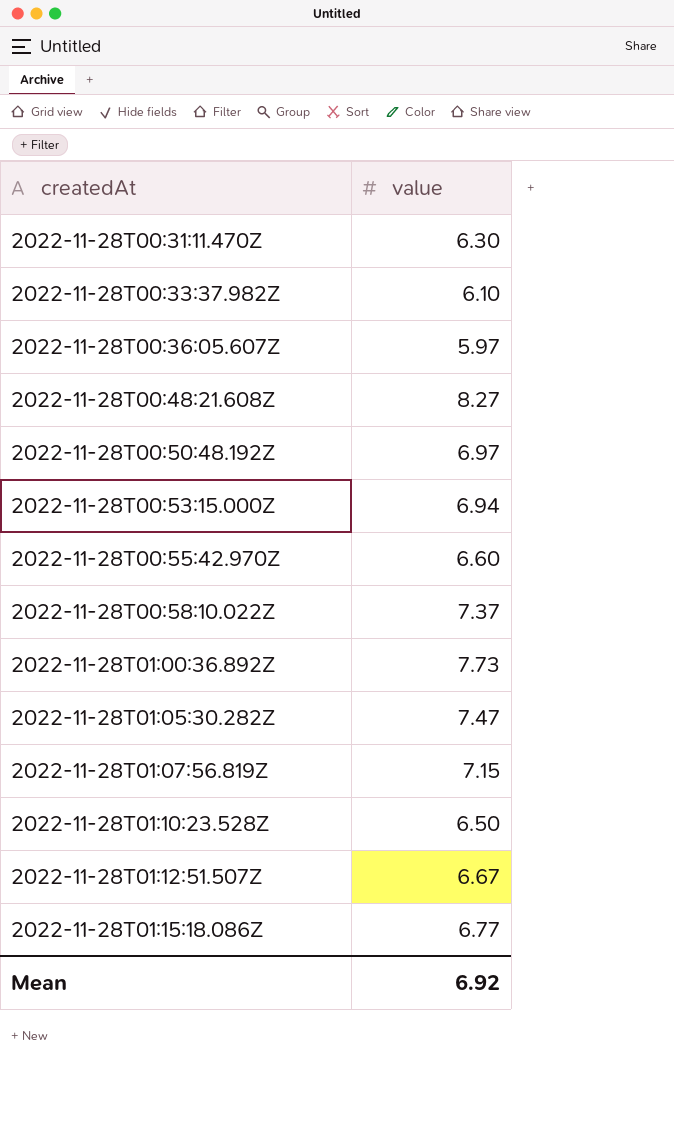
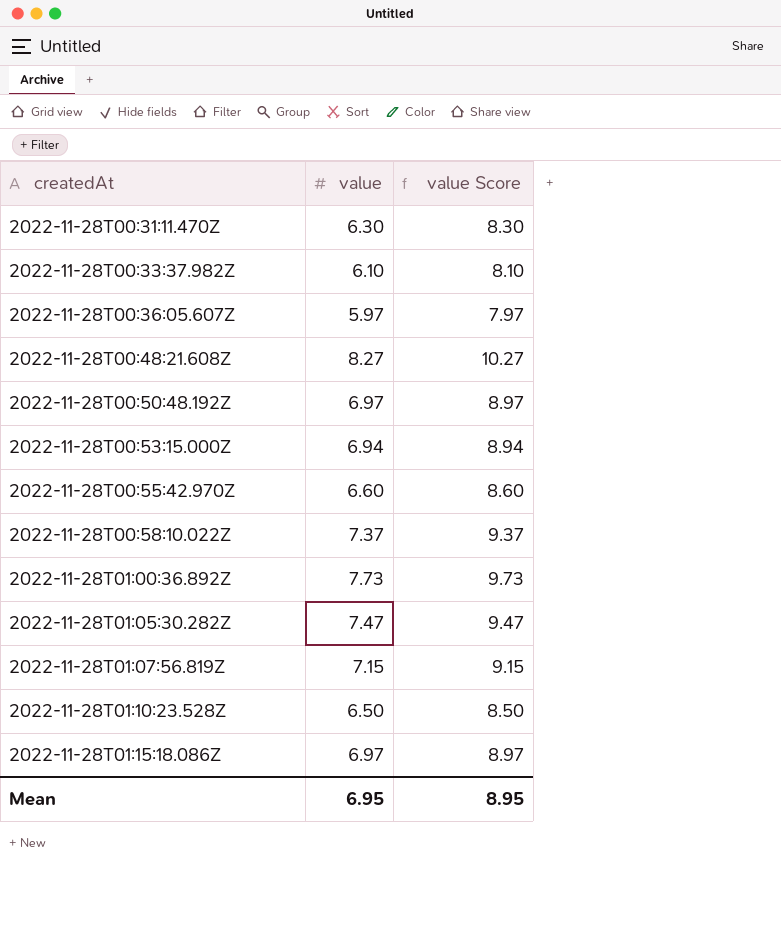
column value Score | formula: none -> [value] + 2
row 2022-11-28T01:12:51.507Z: 6.67 -> none
2022-11-28T01:15:18.086Z | value: 6.77 -> 6.97
Mean | value: 6.92 -> 6.95

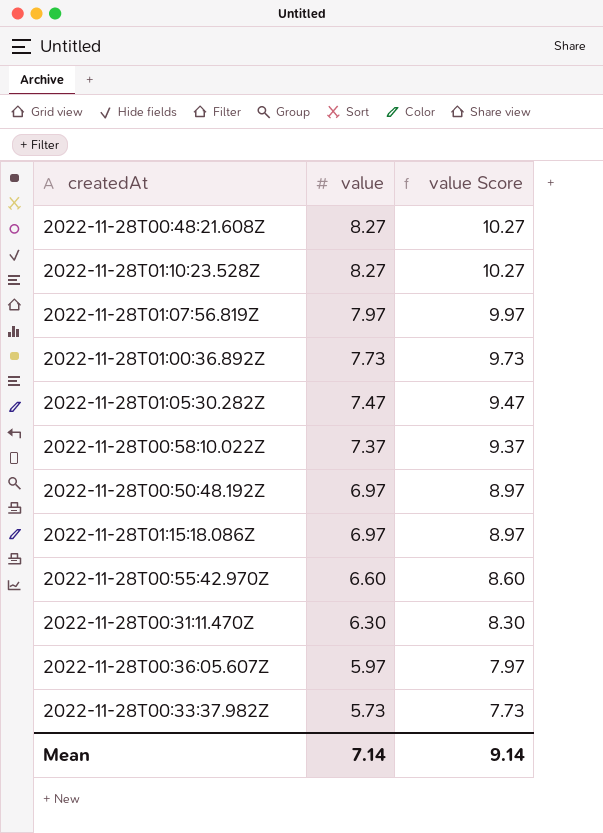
row order: createdAt ascending -> value descending
row 2022-11-28T00:53:15.000Z: 6.94 | 8.94 -> none
2022-11-28T01:10:23.528Z | value: 6.50 -> 8.27
2022-11-28T01:10:23.528Z | value Score: 8.50 -> 10.27
2022-11-28T01:07:56.819Z | value: 7.15 -> 7.97
2022-11-28T01:07:56.819Z | value Score: 9.15 -> 9.97
2022-11-28T00:33:37.982Z | value: 6.10 -> 5.73
2022-11-28T00:33:37.982Z | value Score: 8.10 -> 7.73
Mean | value: 6.95 -> 7.14
Mean | value Score: 8.95 -> 9.14

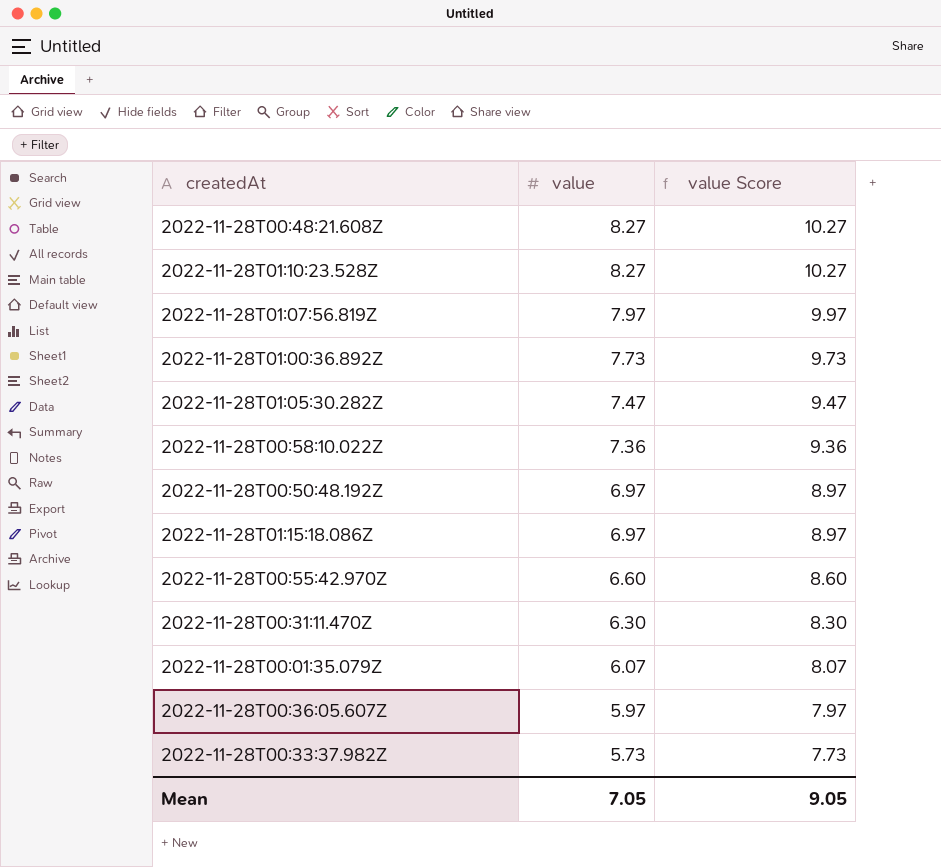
2022-11-28T00:58:10.022Z | value: 7.37 -> 7.36
2022-11-28T00:58:10.022Z | value Score: 9.37 -> 9.36
row 2022-11-28T00:01:35.079Z: none -> 6.07 | 8.07
Mean | value: 7.14 -> 7.05
Mean | value Score: 9.14 -> 9.05

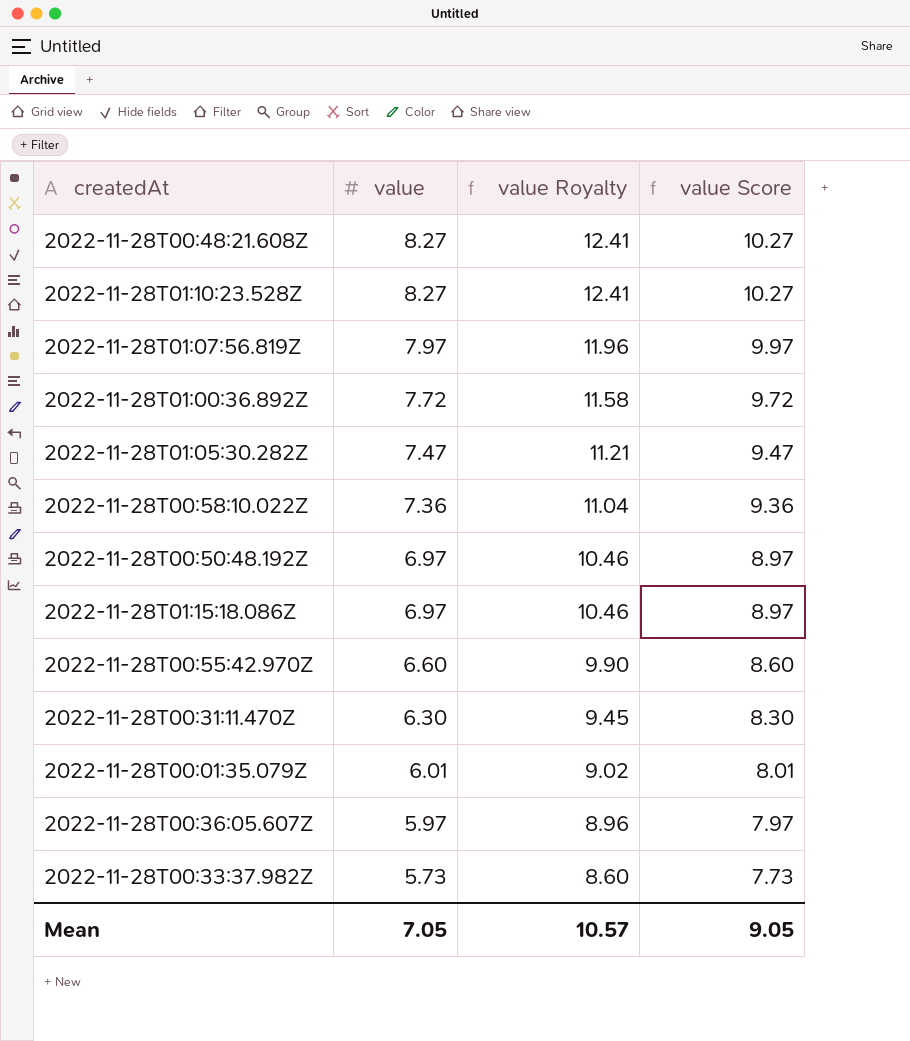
column value Royalty | formula: none -> [value] * 1.5
2022-11-28T01:00:36.892Z | value: 7.73 -> 7.72
2022-11-28T01:00:36.892Z | value Score: 9.73 -> 9.72
2022-11-28T00:01:35.079Z | value: 6.07 -> 6.01
2022-11-28T00:01:35.079Z | value Score: 8.07 -> 8.01

